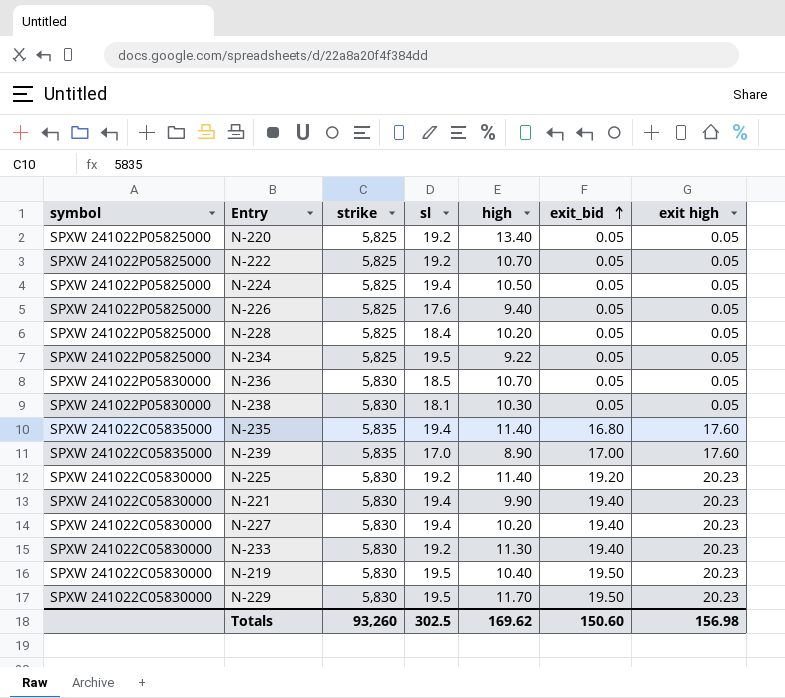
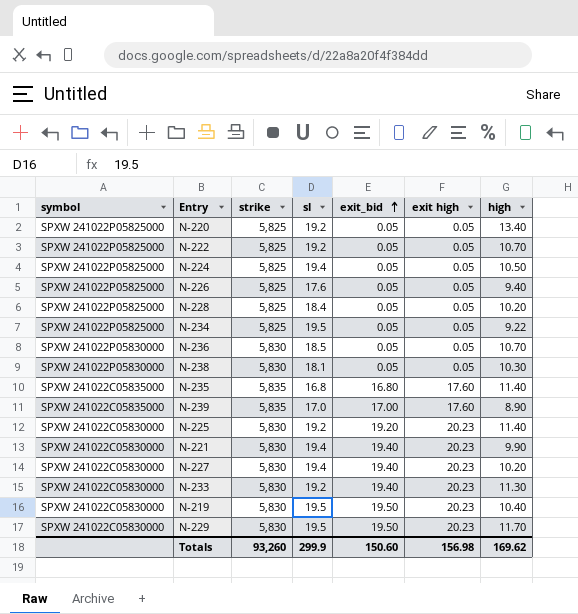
column high | position: 5 -> 7
N-235 | sl: 19.4 -> 16.8
Totals | sl: 302.5 -> 299.9

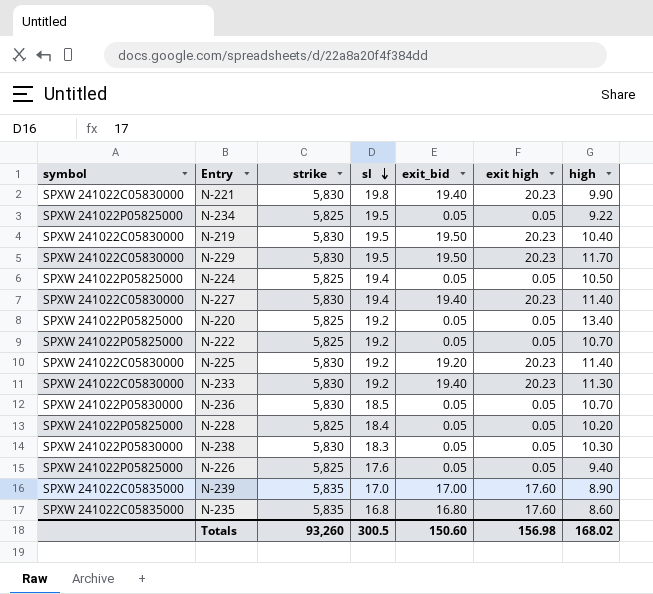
row order: exit_bid ascending -> sl descending
N-221 | sl: 19.4 -> 19.8
N-227 | high: 10.20 -> 11.40
N-238 | sl: 18.1 -> 18.3
N-235 | high: 11.40 -> 8.60
Totals | sl: 299.9 -> 300.5
Totals | high: 169.62 -> 168.02

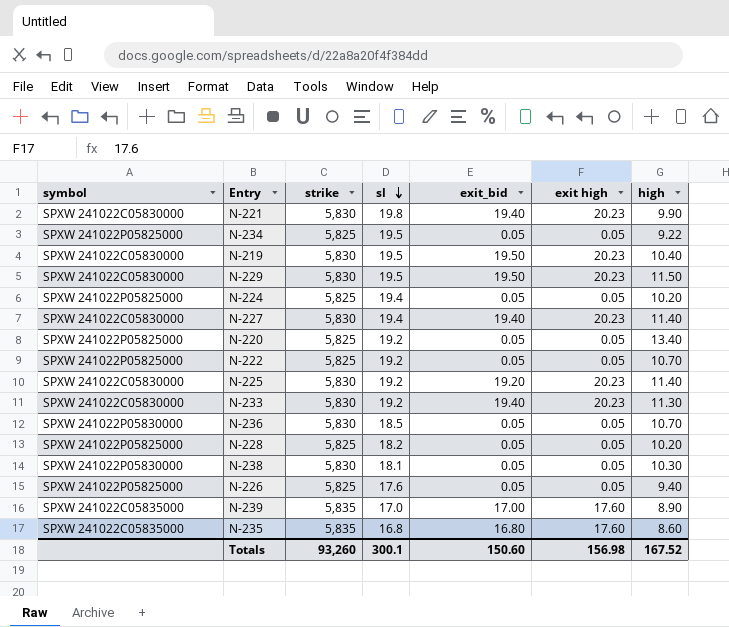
N-229 | high: 11.70 -> 11.50
N-224 | high: 10.50 -> 10.20
N-228 | sl: 18.4 -> 18.2
N-238 | sl: 18.3 -> 18.1
Totals | sl: 300.5 -> 300.1
Totals | high: 168.02 -> 167.52

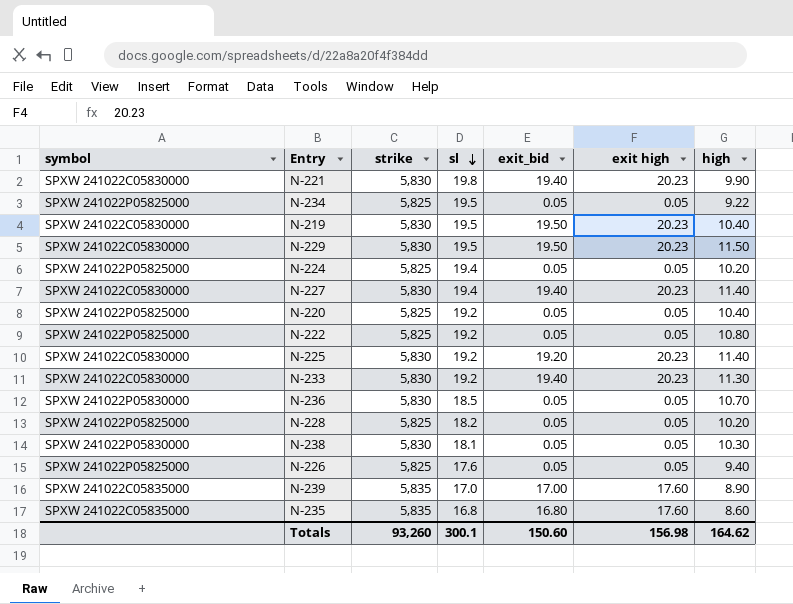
N-220 | high: 13.40 -> 10.40
N-222 | high: 10.70 -> 10.80
Totals | high: 167.52 -> 164.62

